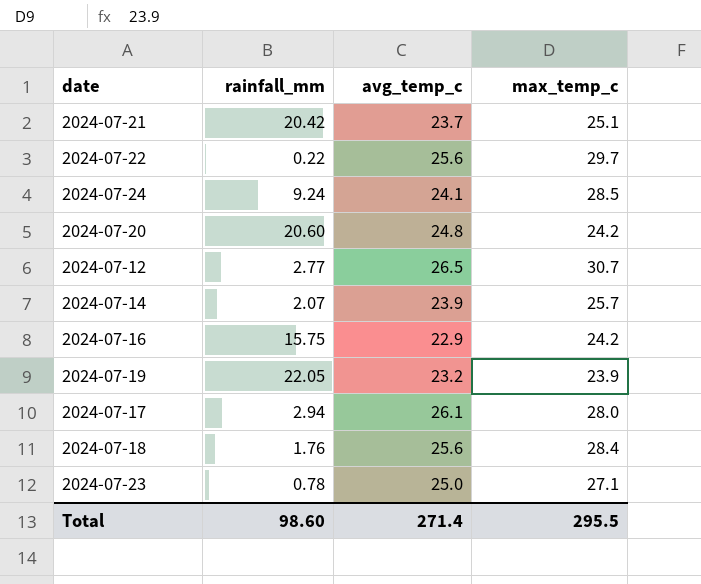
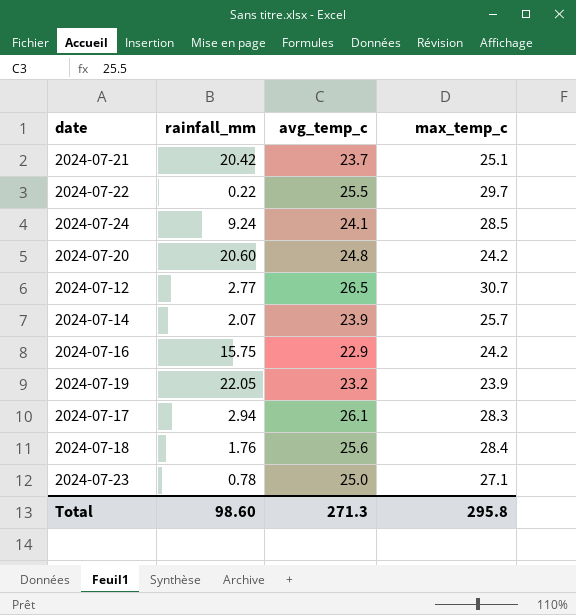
2024-07-22 | avg_temp_c: 25.6 -> 25.5
2024-07-17 | max_temp_c: 28.0 -> 28.3
Total | avg_temp_c: 271.4 -> 271.3
Total | max_temp_c: 295.5 -> 295.8

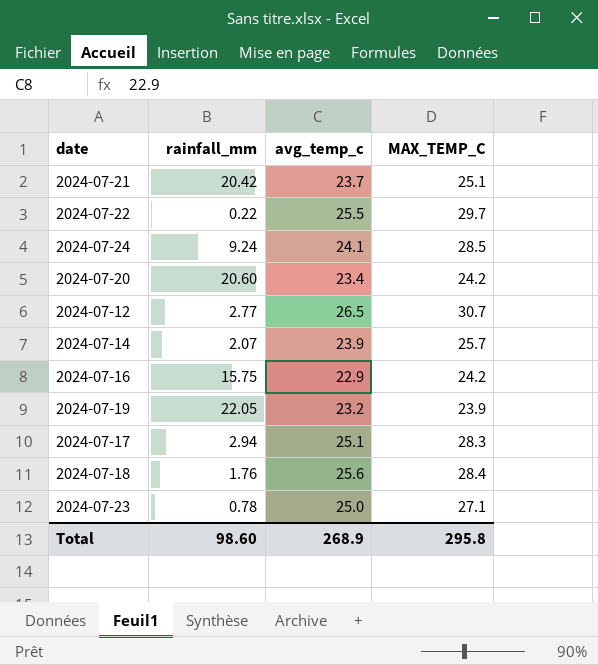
column name: max_temp_c -> MAX_TEMP_C
2024-07-20 | avg_temp_c: 24.8 -> 23.4
2024-07-17 | avg_temp_c: 26.1 -> 25.1
Total | avg_temp_c: 271.3 -> 268.9

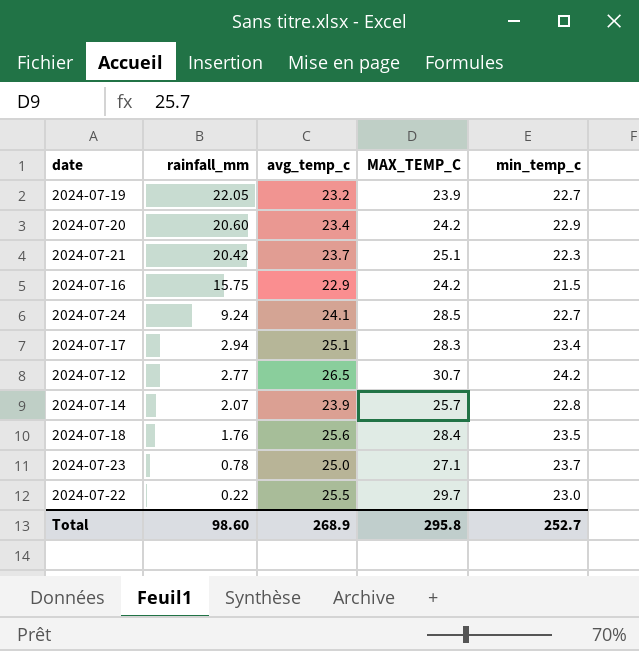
row order: none -> rainfall_mm descending
column min_temp_c | position: none -> 5

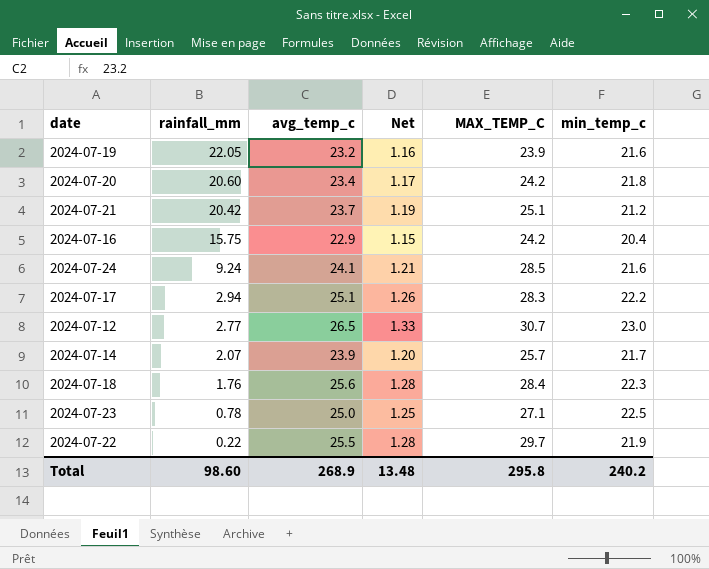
column Net | formula: none -> [avg_temp_c] * 0.05
2024-07-19 | min_temp_c: 22.7 -> 21.6
2024-07-20 | min_temp_c: 22.9 -> 21.8
2024-07-21 | min_temp_c: 22.3 -> 21.2
2024-07-16 | min_temp_c: 21.5 -> 20.4
2024-07-24 | min_temp_c: 22.7 -> 21.6
2024-07-17 | min_temp_c: 23.4 -> 22.2
2024-07-12 | min_temp_c: 24.2 -> 23.0
2024-07-14 | min_temp_c: 22.8 -> 21.7
2024-07-18 | min_temp_c: 23.5 -> 22.3
2024-07-23 | min_temp_c: 23.7 -> 22.5
2024-07-22 | min_temp_c: 23.0 -> 21.9
Total | min_temp_c: 252.7 -> 240.2

